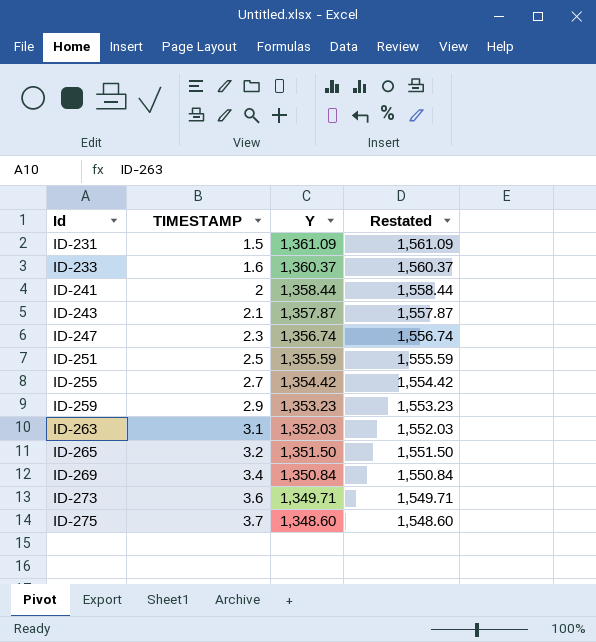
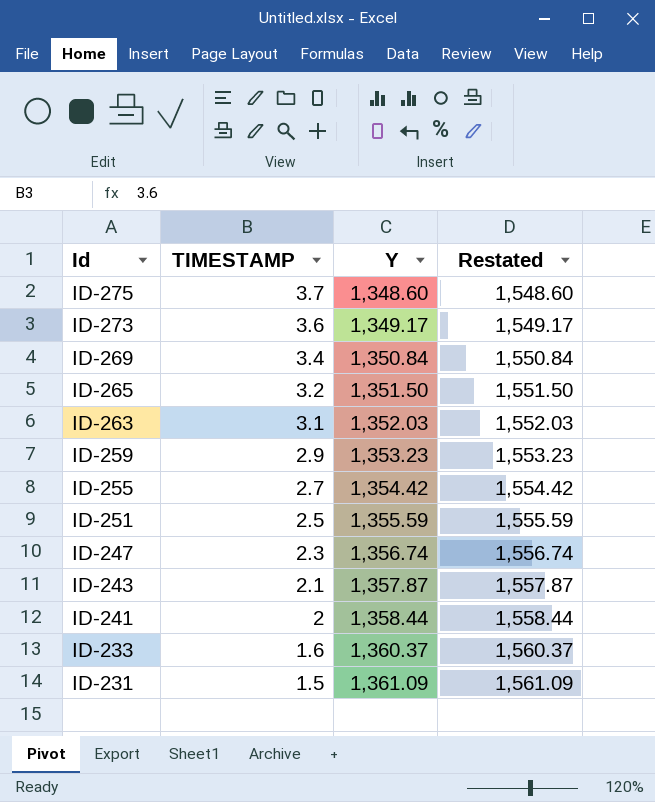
row order: Id ascending -> Id descending
ID-273 | Y: 1,349.71 -> 1,349.17
ID-273 | Restated: 1,549.71 -> 1,549.17

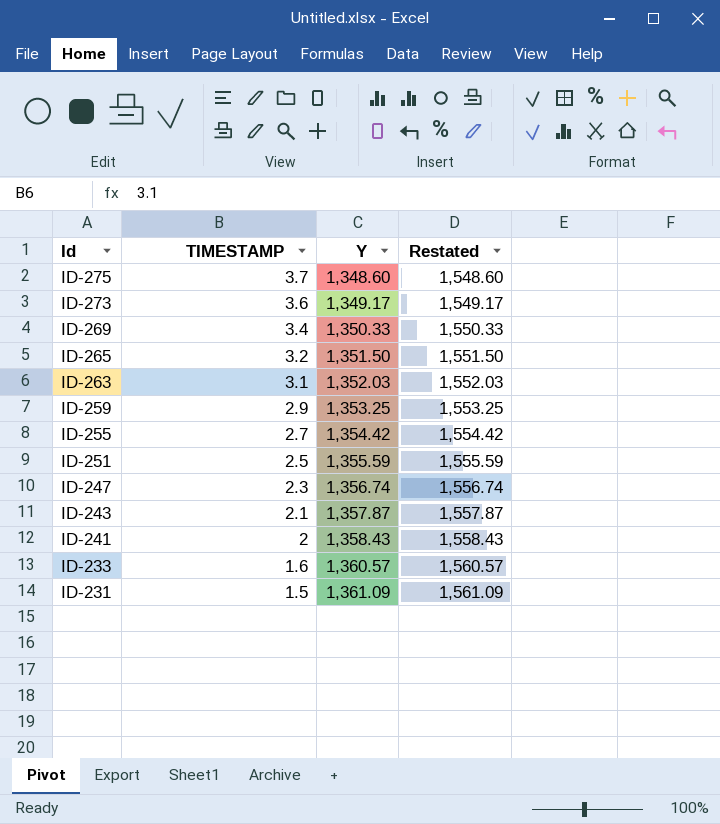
ID-269 | Y: 1,350.84 -> 1,350.33
ID-269 | Restated: 1,550.84 -> 1,550.33
ID-259 | Y: 1,353.23 -> 1,353.25
ID-259 | Restated: 1,553.23 -> 1,553.25
ID-241 | Y: 1,358.44 -> 1,358.43
ID-241 | Restated: 1,558.44 -> 1,558.43
ID-233 | Y: 1,360.37 -> 1,360.57
ID-233 | Restated: 1,560.37 -> 1,560.57

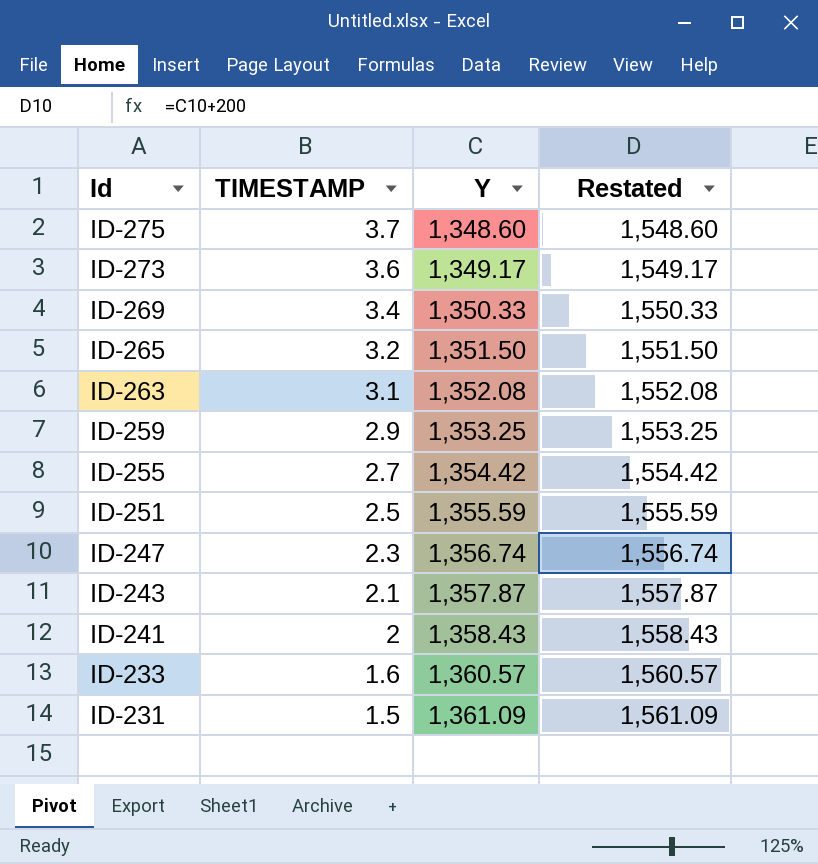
ID-263 | Y: 1,352.03 -> 1,352.08
ID-263 | Restated: 1,552.03 -> 1,552.08

